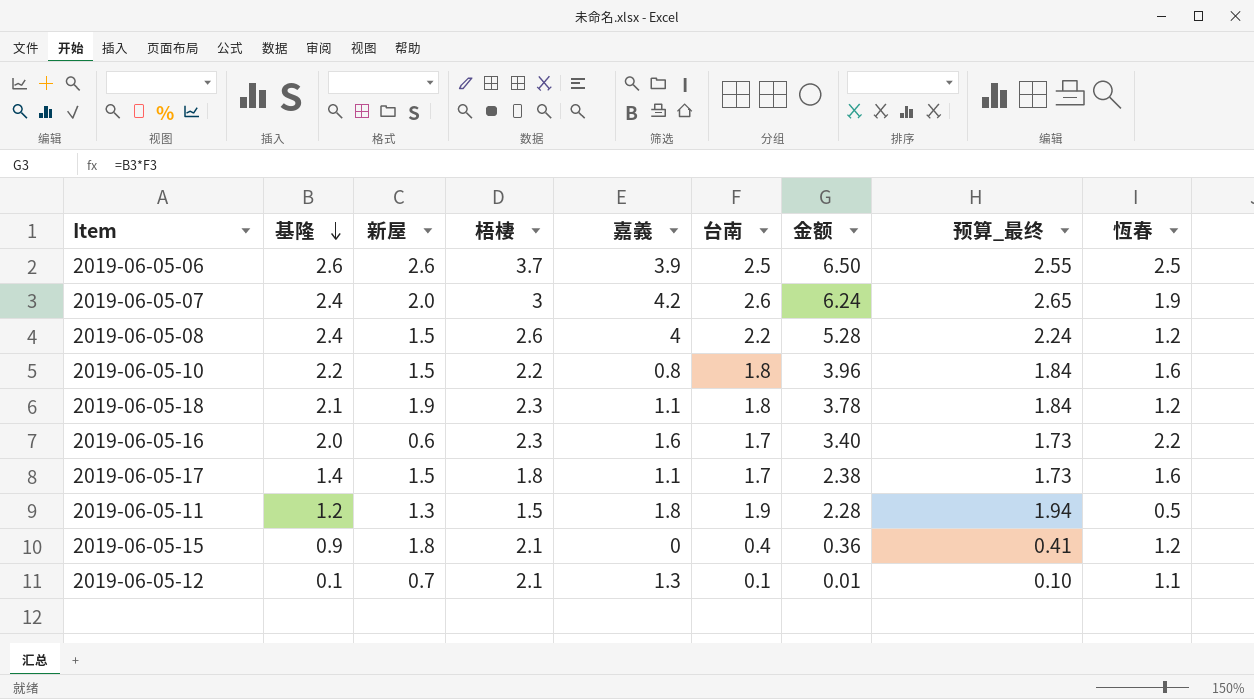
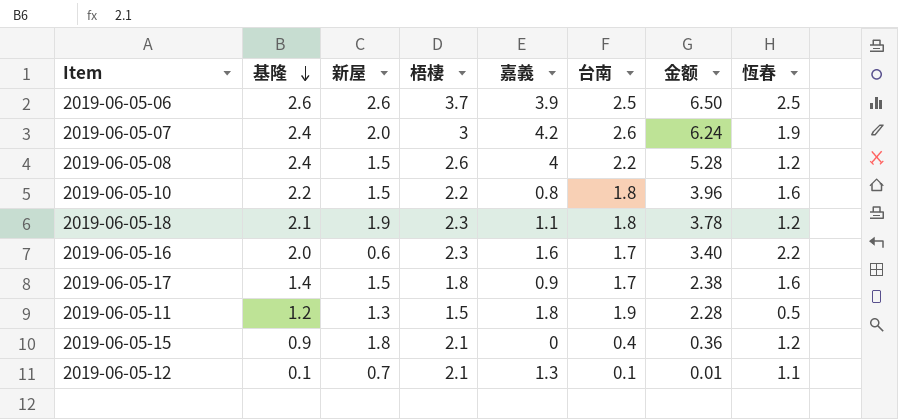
column 预算_最终 | formula: [台南] * 1.02 -> none
2019-06-05-17 | 嘉義: 1.1 -> 0.9

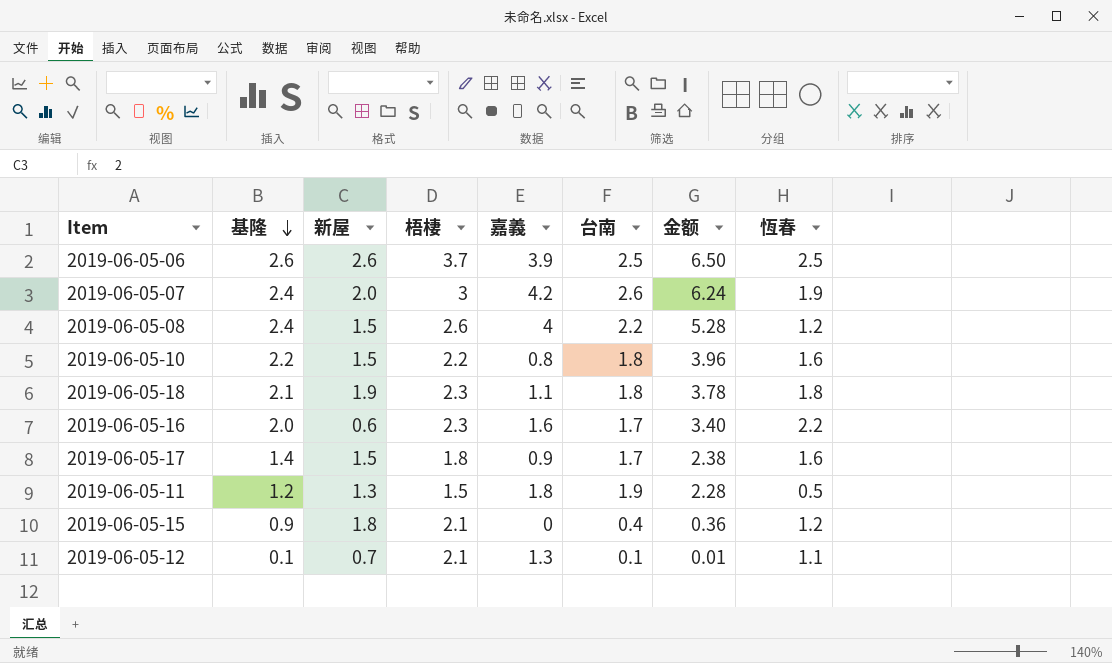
2019-06-05-18 | 恆春: 1.2 -> 1.8

